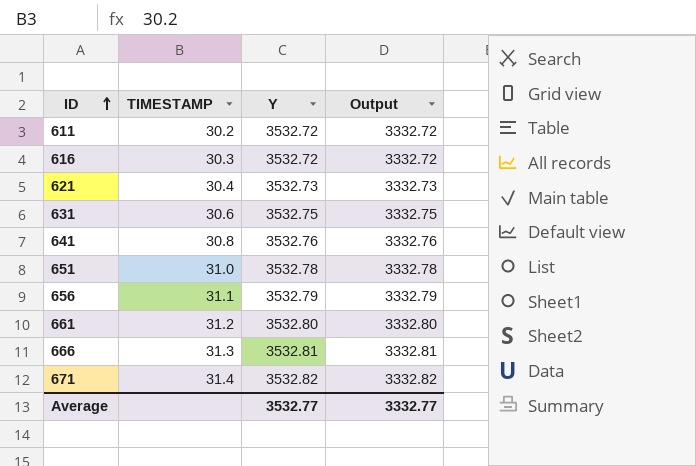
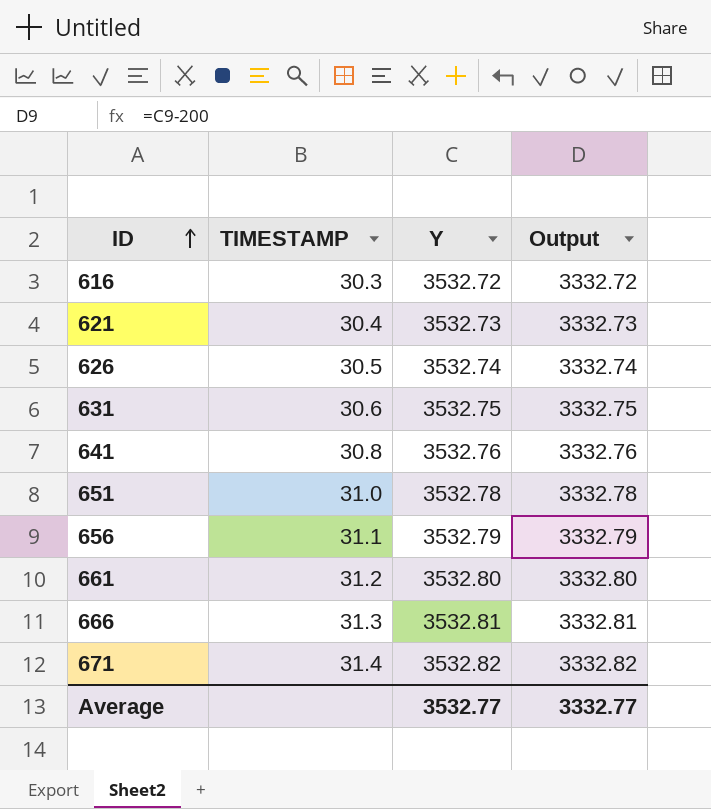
row 611: 30.2 | 3532.72 | 3332.72 -> none
row 626: none -> 30.5 | 3532.74 | 3332.74

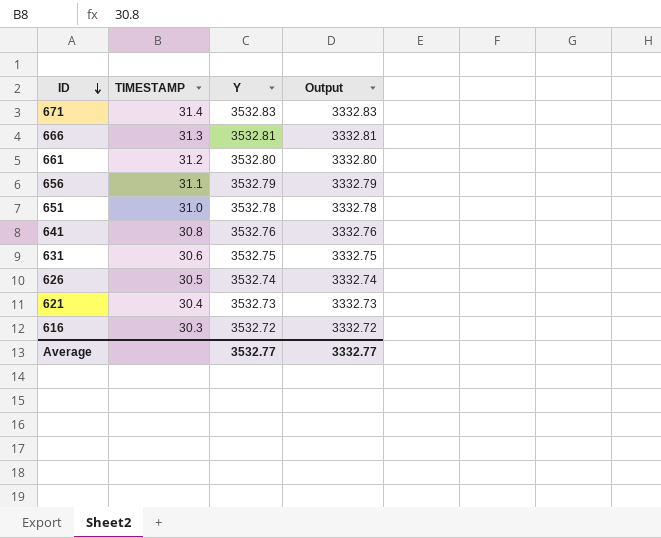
row order: ID ascending -> ID descending
671 | Y: 3532.82 -> 3532.83
671 | Output: 3332.82 -> 3332.83

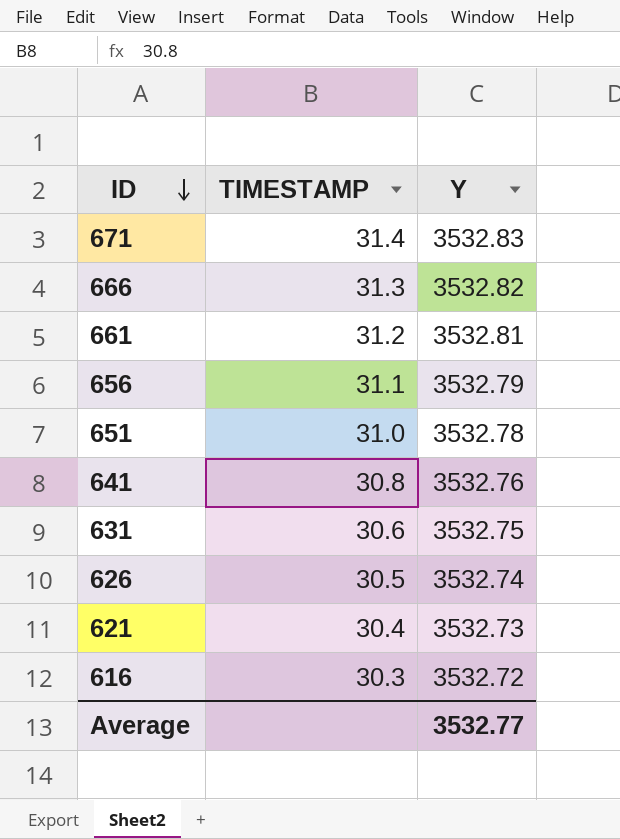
column Output | formula: [Y] - 200 -> none
666 | Y: 3532.81 -> 3532.82
661 | Y: 3532.80 -> 3532.81

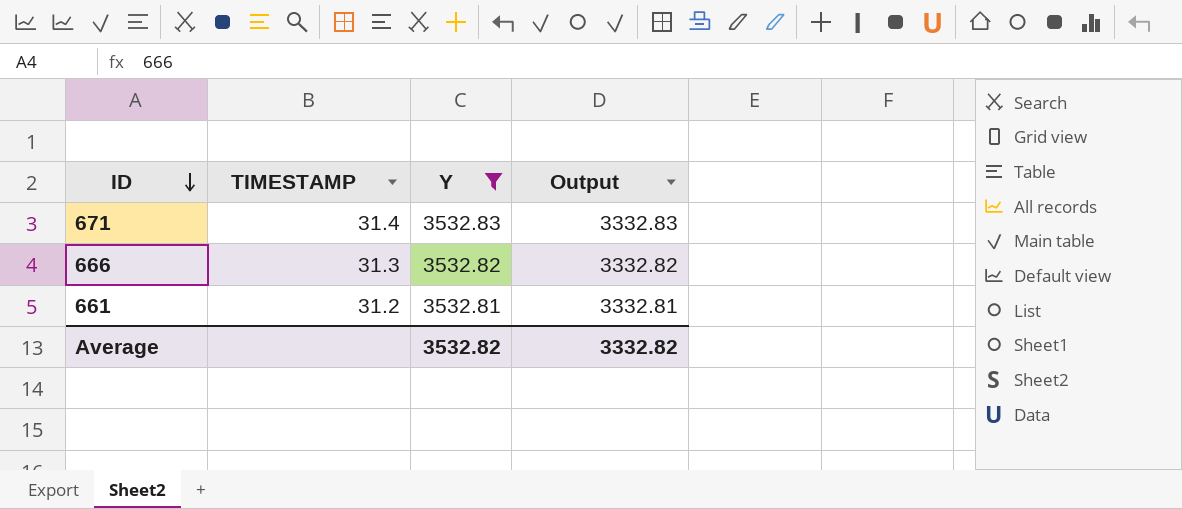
filter: none -> Y >= 3532.81
column Output | formula: none -> [Y] - 200
Average | Y: 3532.77 -> 3532.82

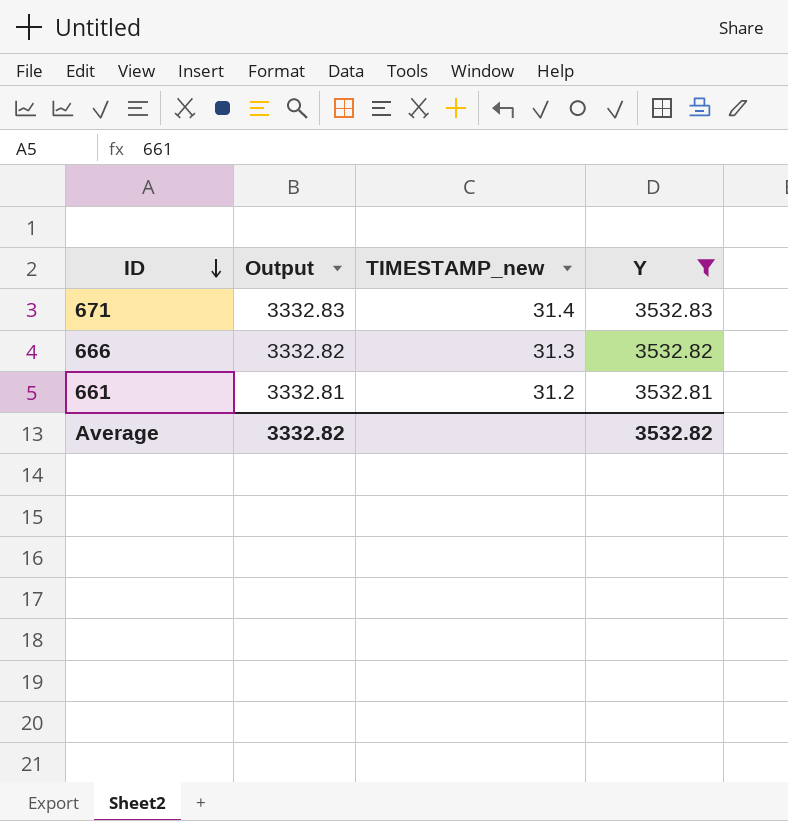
column Output | position: 4 -> 2
column name: TIMESTAMP -> TIMESTAMP_new

